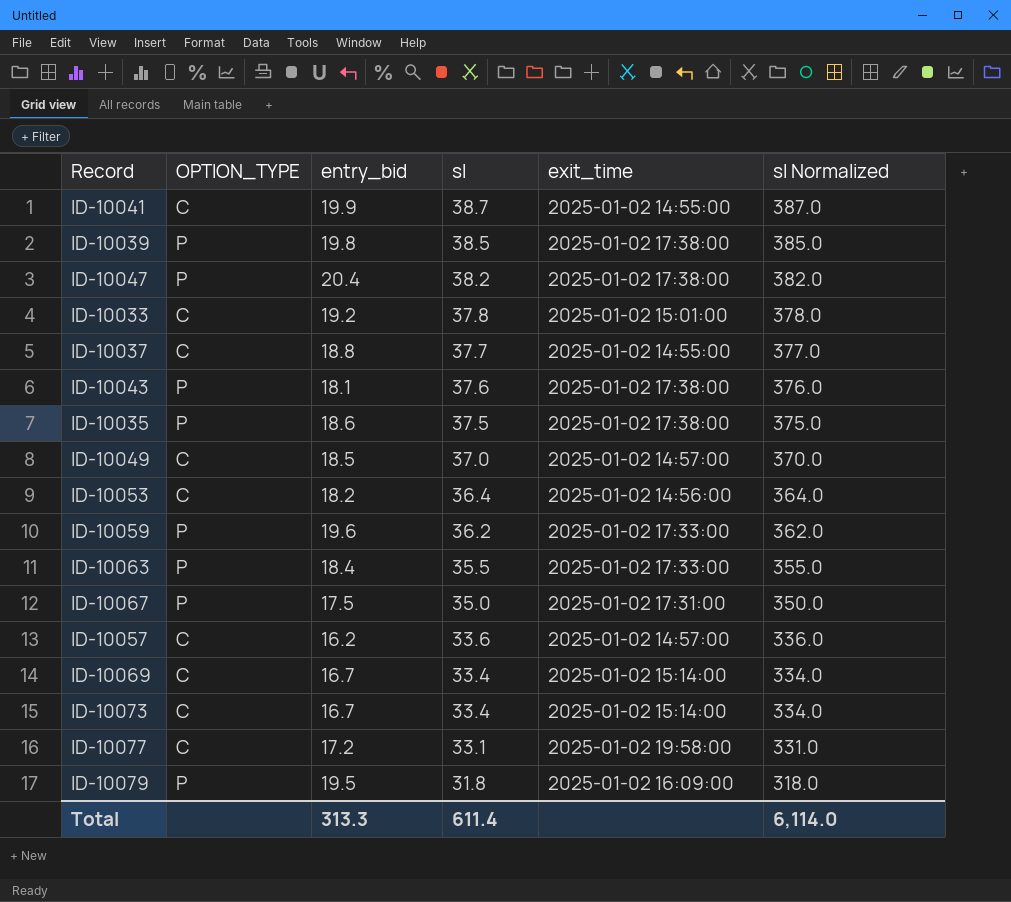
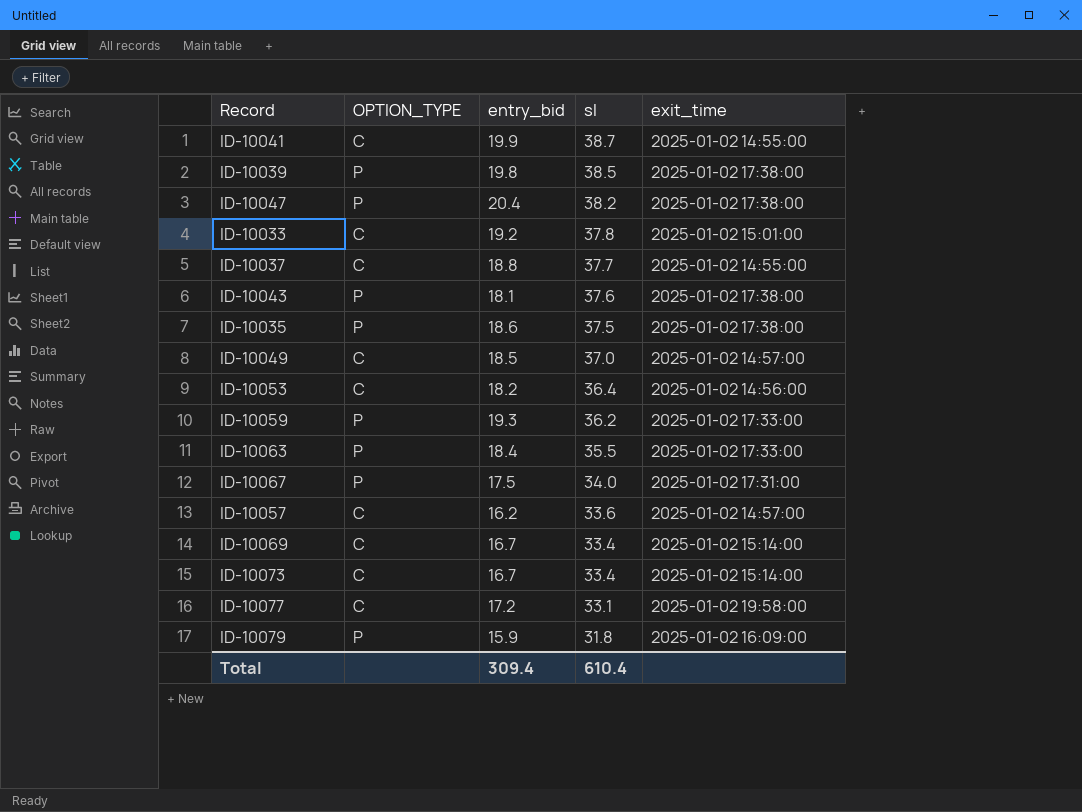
column sl Normalized | formula: [sl] * 10 -> none
ID-10059 | entry_bid: 19.6 -> 19.3
ID-10067 | sl: 35.0 -> 34.0
ID-10079 | entry_bid: 19.5 -> 15.9
Total | entry_bid: 313.3 -> 309.4
Total | sl: 611.4 -> 610.4

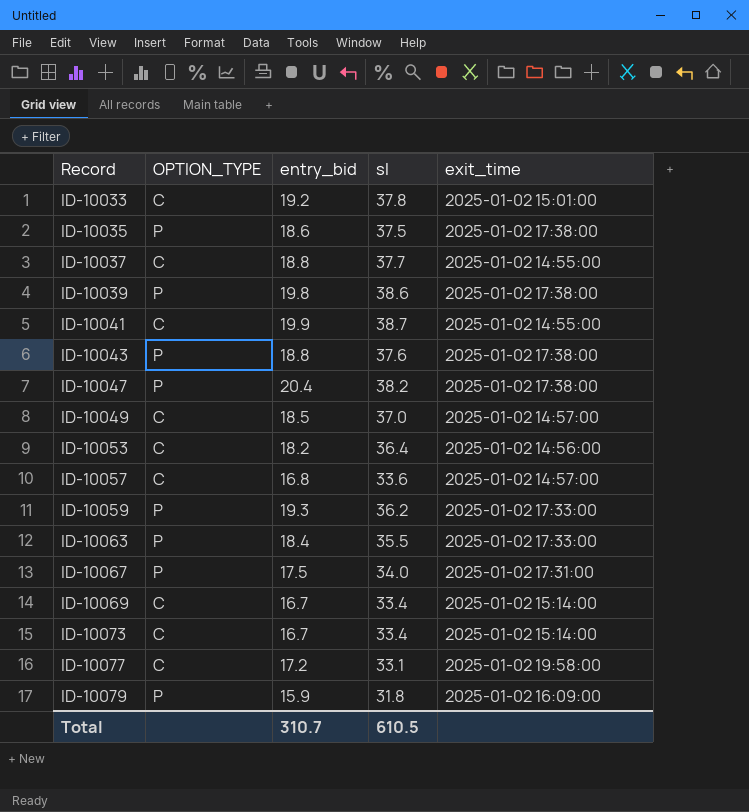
row order: sl descending -> Record ascending
ID-10039 | sl: 38.5 -> 38.6
ID-10043 | entry_bid: 18.1 -> 18.8
ID-10057 | entry_bid: 16.2 -> 16.8
Total | entry_bid: 309.4 -> 310.7
Total | sl: 610.4 -> 610.5

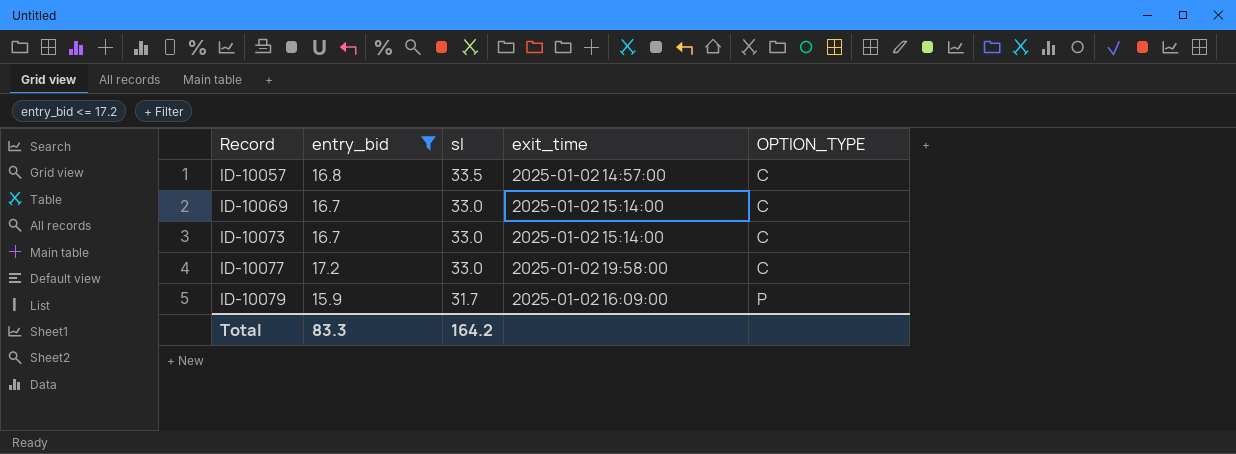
filter: none -> entry_bid <= 17.2
column OPTION_TYPE | position: 2 -> 5
ID-10057 | sl: 33.6 -> 33.5
ID-10069 | sl: 33.4 -> 33.0
ID-10073 | sl: 33.4 -> 33.0
ID-10077 | sl: 33.1 -> 33.0
ID-10079 | sl: 31.8 -> 31.7
Total | entry_bid: 310.7 -> 83.3
Total | sl: 610.5 -> 164.2

